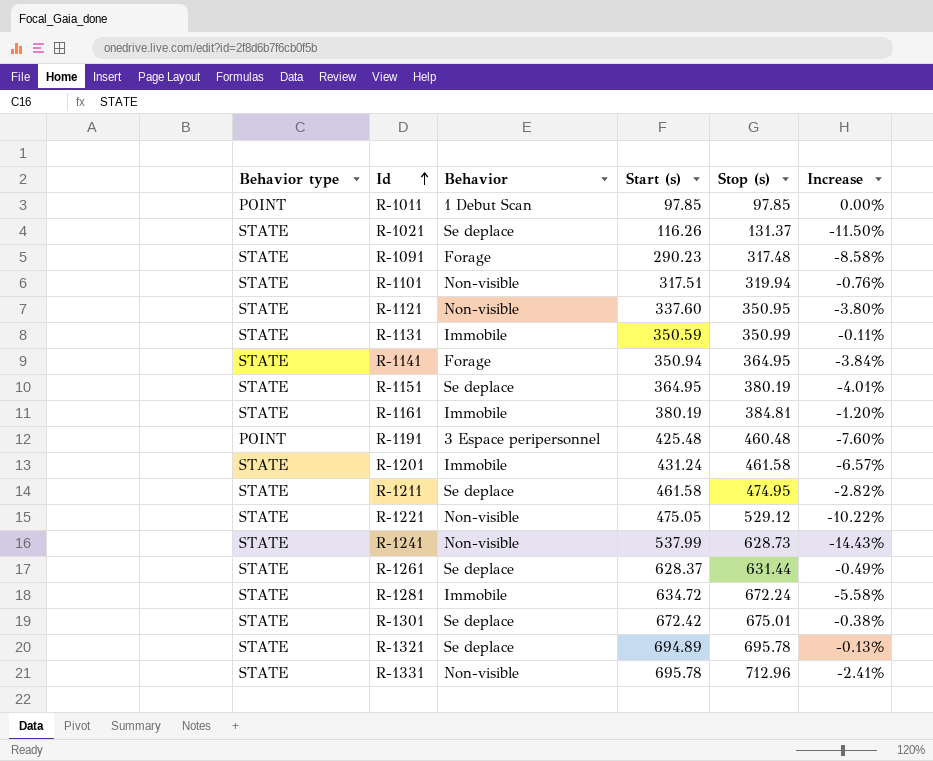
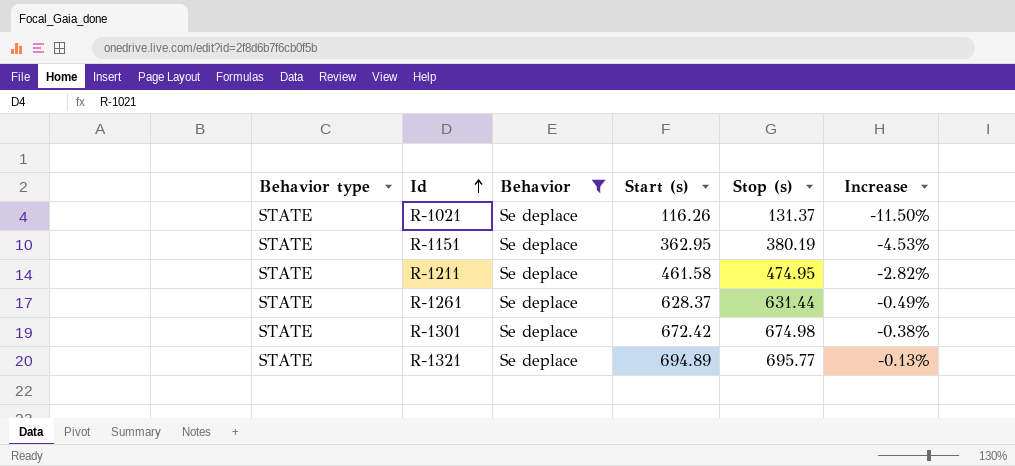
filter: none -> Behavior = Se deplace
R-1151 | Start (s): 364.95 -> 362.95
R-1151 | Increase: -4.01% -> -4.53%
R-1301 | Stop (s): 675.01 -> 674.98
R-1321 | Stop (s): 695.78 -> 695.77

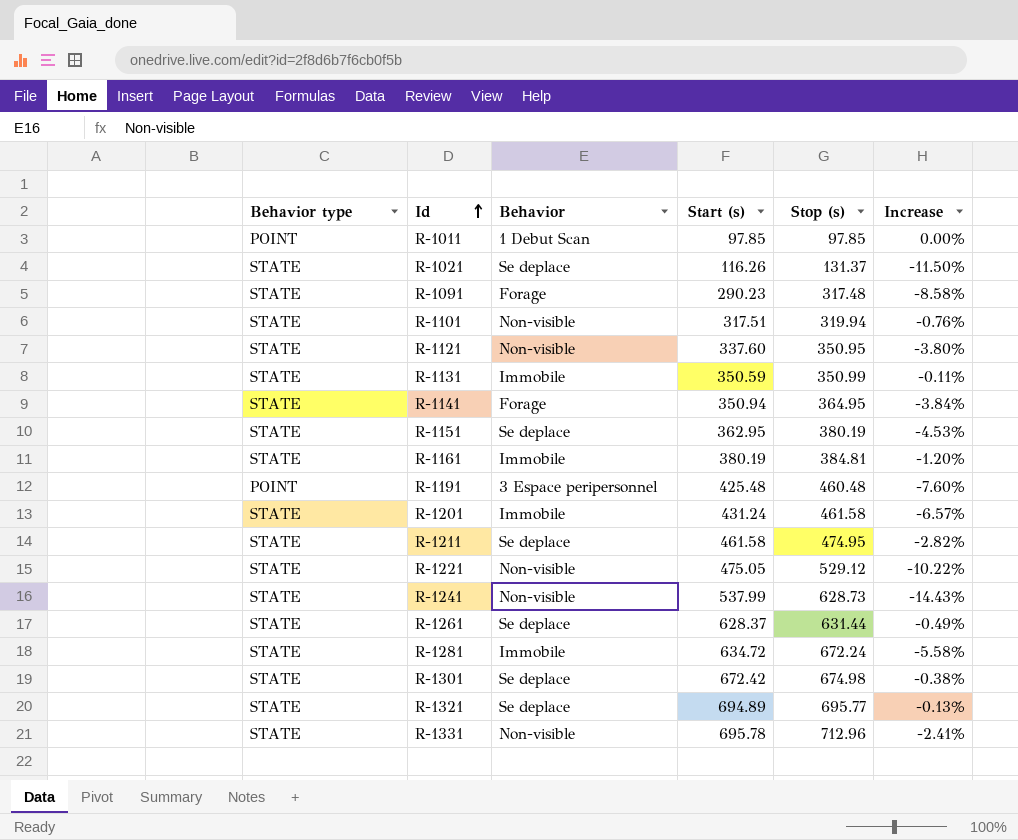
filter: Behavior = Se deplace -> none

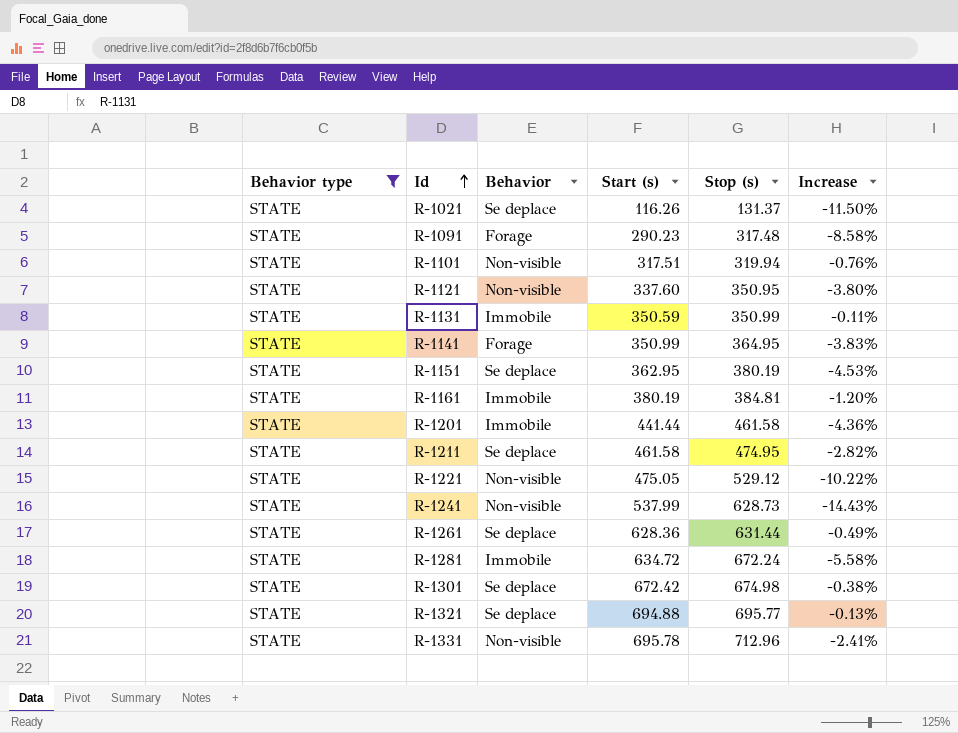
filter: none -> Behavior type = STATE
R-1141 | Start (s): 350.94 -> 350.99
R-1141 | Increase: -3.84% -> -3.83%
R-1201 | Start (s): 431.24 -> 441.44
R-1201 | Increase: -6.57% -> -4.36%
R-1261 | Start (s): 628.37 -> 628.36
R-1321 | Start (s): 694.89 -> 694.88

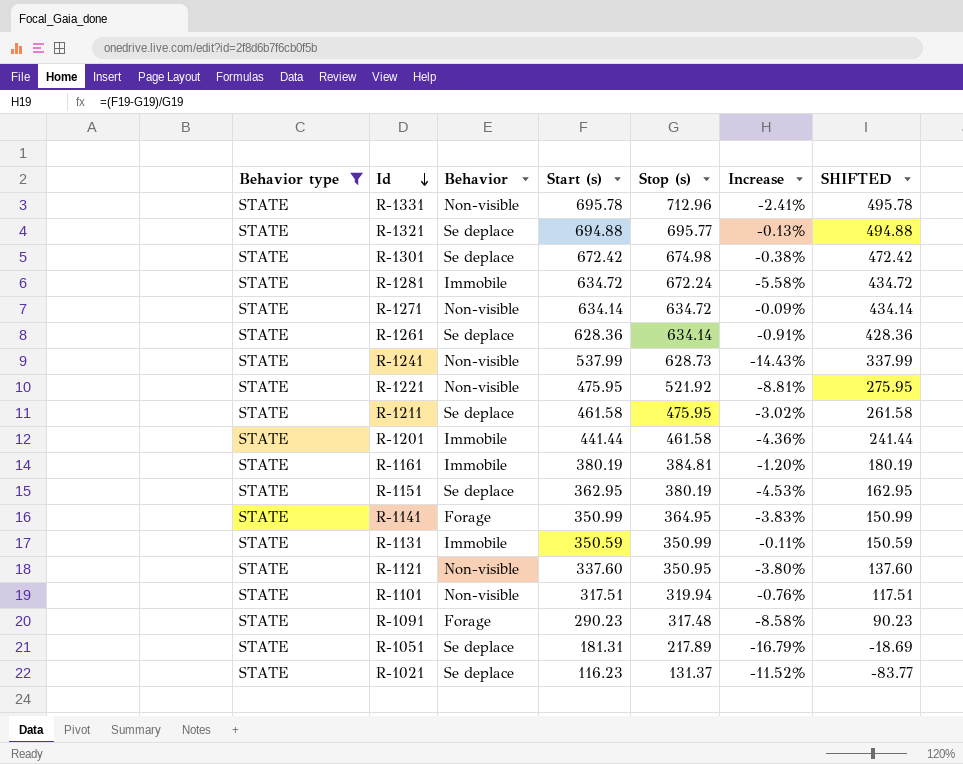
row order: Id ascending -> Id descending
column SHIFTED | formula: none -> [Start (s)] - 200
row R-1271: none -> STATE | Non-visible | 634.14 | 634.72 | -0.09% | 434.14
R-1261 | Stop (s): 631.44 -> 634.14
R-1261 | Increase: -0.49% -> -0.91%
R-1221 | Start (s): 475.05 -> 475.95
R-1221 | Stop (s): 529.12 -> 521.92
R-1221 | Increase: -10.22% -> -8.81%
R-1211 | Stop (s): 474.95 -> 475.95
R-1211 | Increase: -2.82% -> -3.02%
row R-1051: none -> STATE | Se deplace | 181.31 | 217.89 | -16.79% | -18.69
R-1021 | Start (s): 116.26 -> 116.23
R-1021 | Increase: -11.50% -> -11.52%

